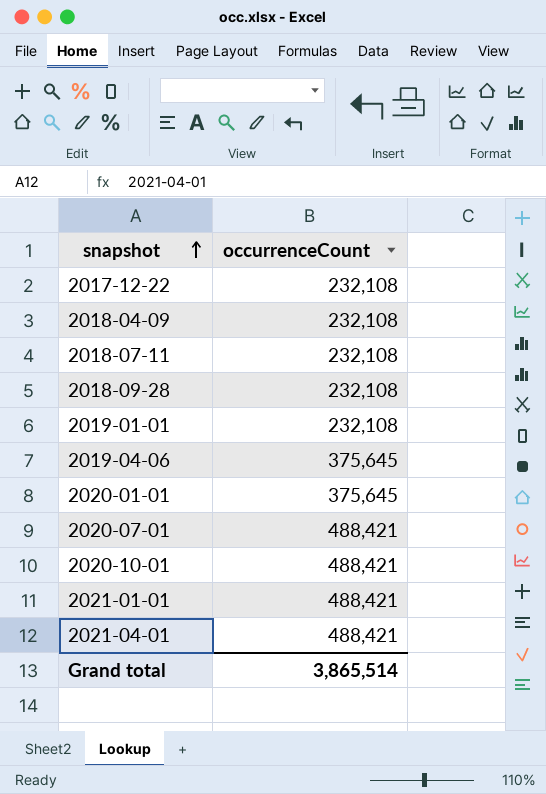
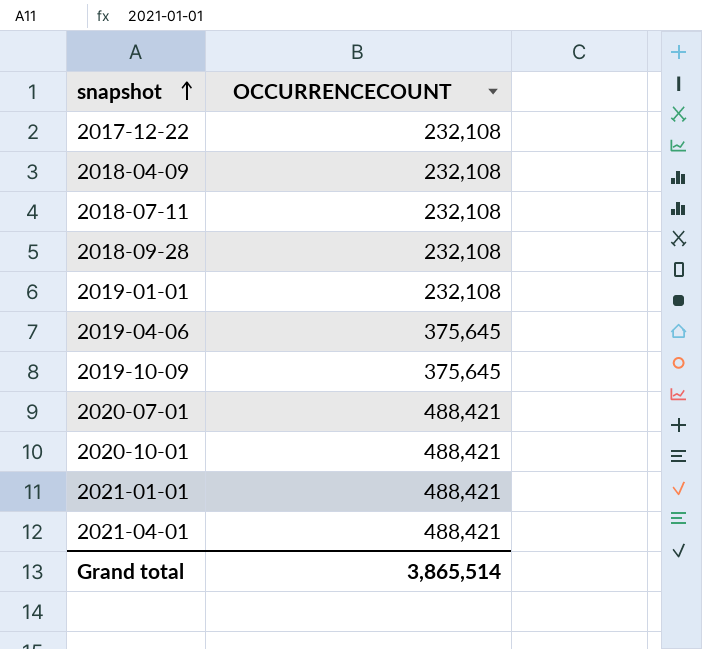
column name: occurrenceCount -> OCCURRENCECOUNT
row 2020-01-01: 375,645 -> none
row 2019-10-09: none -> 375,645

